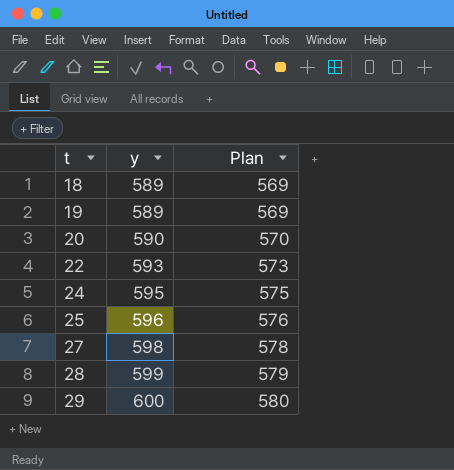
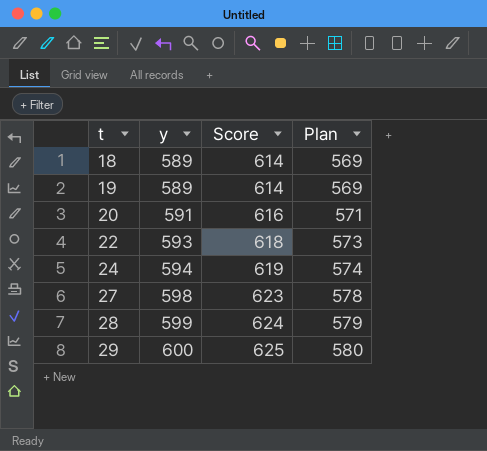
column Score | formula: none -> [y] + 25
row 25: 596 | 576 -> none
20 | y: 590 -> 591
20 | Plan: 570 -> 571
24 | y: 595 -> 594
24 | Plan: 575 -> 574

